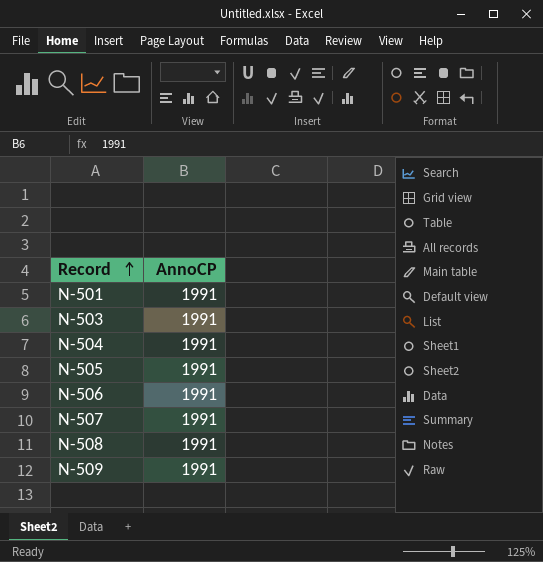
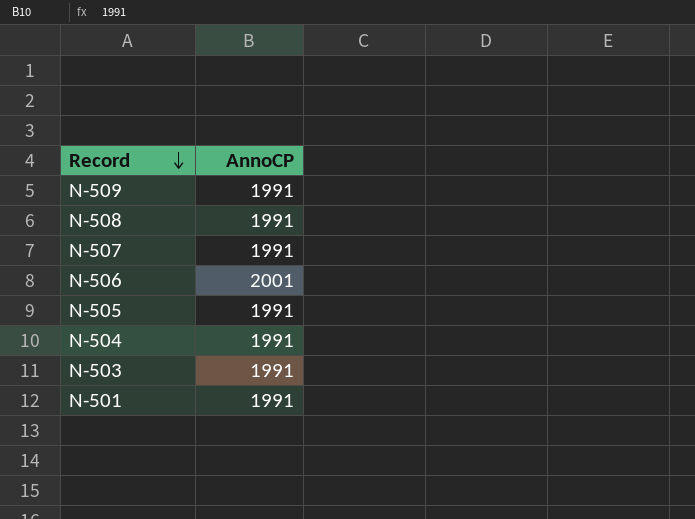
row order: Record ascending -> Record descending
N-506 | AnnoCP: 1991 -> 2001

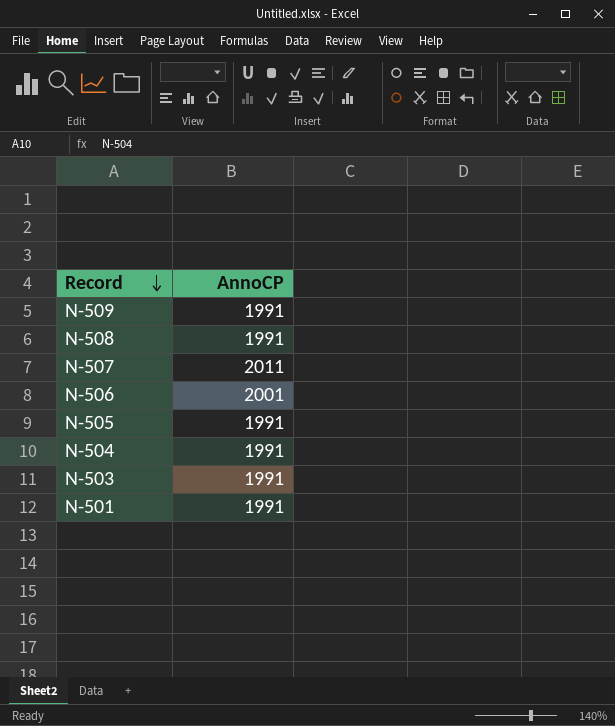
N-507 | AnnoCP: 1991 -> 2011

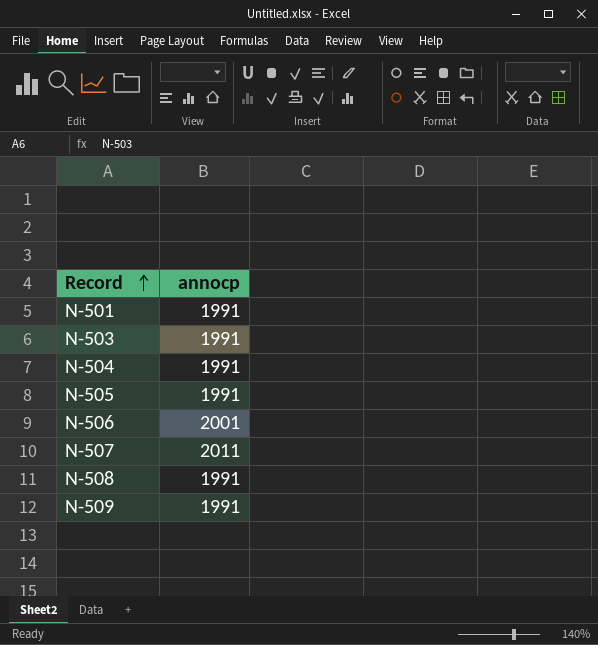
row order: Record descending -> Record ascending
column name: AnnoCP -> annocp

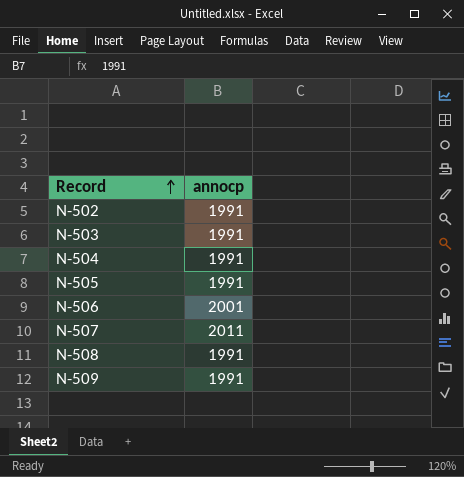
row N-501: 1991 -> none
row N-502: none -> 1991

